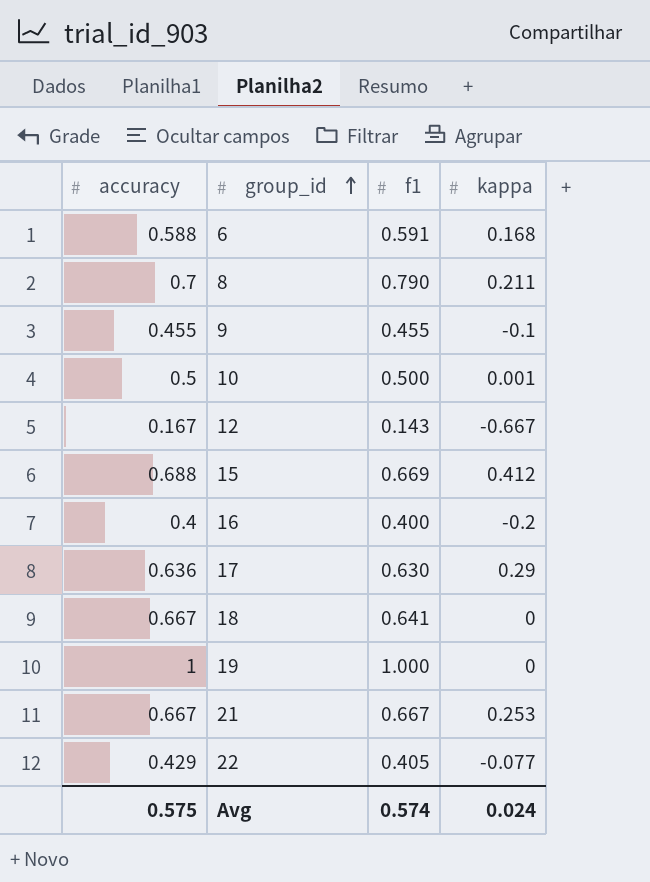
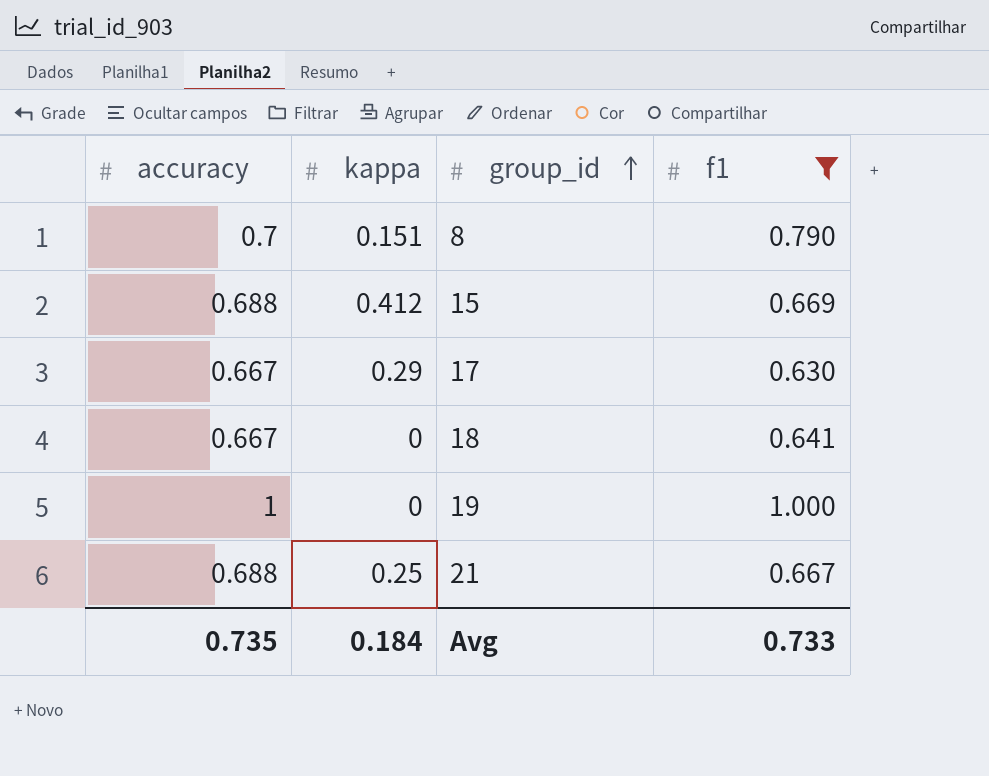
filter: none -> f1 >= 0.630
column kappa | position: 4 -> 2
8 | kappa: 0.211 -> 0.151
17 | accuracy: 0.636 -> 0.667
21 | accuracy: 0.667 -> 0.688
21 | kappa: 0.253 -> 0.25
Avg | accuracy: 0.575 -> 0.735
Avg | kappa: 0.024 -> 0.184
Avg | f1: 0.574 -> 0.733

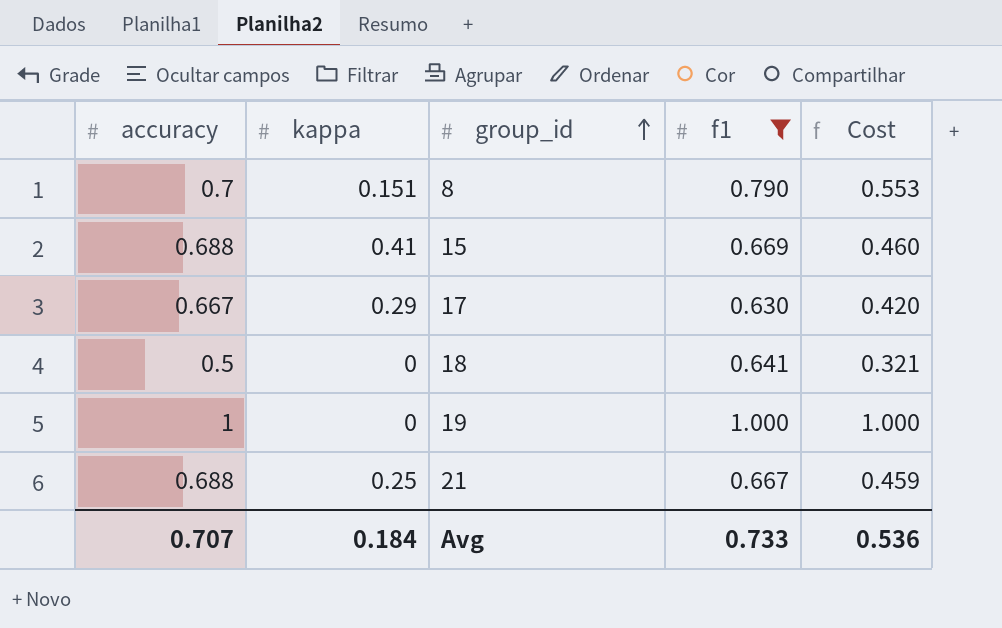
column Cost | formula: none -> [accuracy] * [f1]
15 | kappa: 0.412 -> 0.41
18 | accuracy: 0.667 -> 0.5
Avg | accuracy: 0.735 -> 0.707

